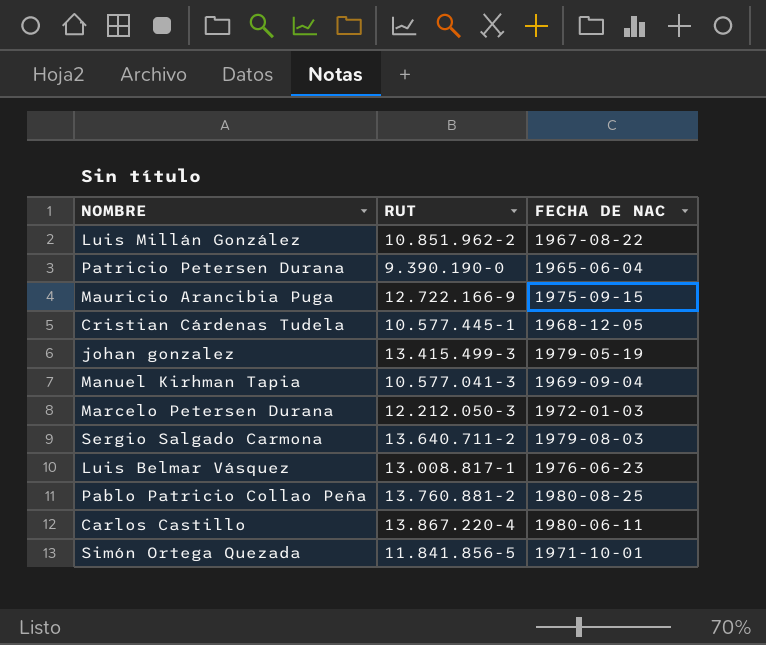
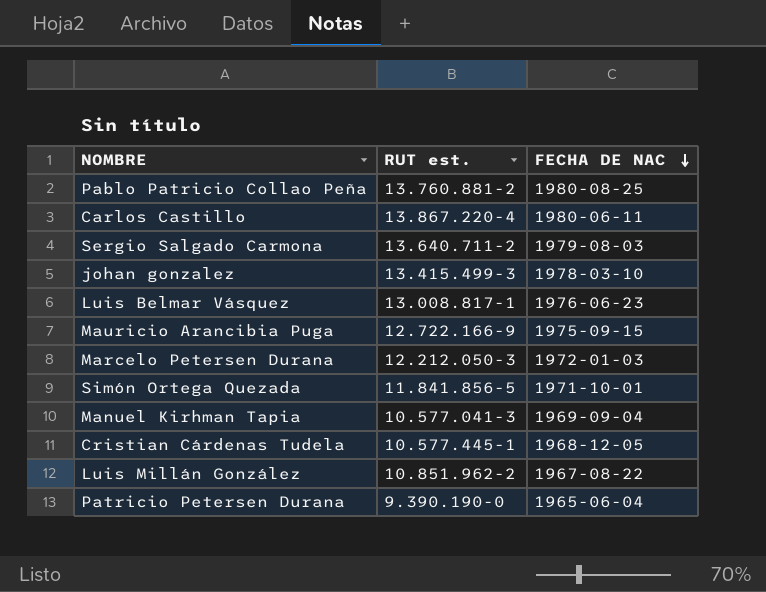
row order: none -> FECHA DE NAC descending
column name: RUT -> RUT est.
johan gonzalez | FECHA DE NAC: 1979-05-19 -> 1978-03-10

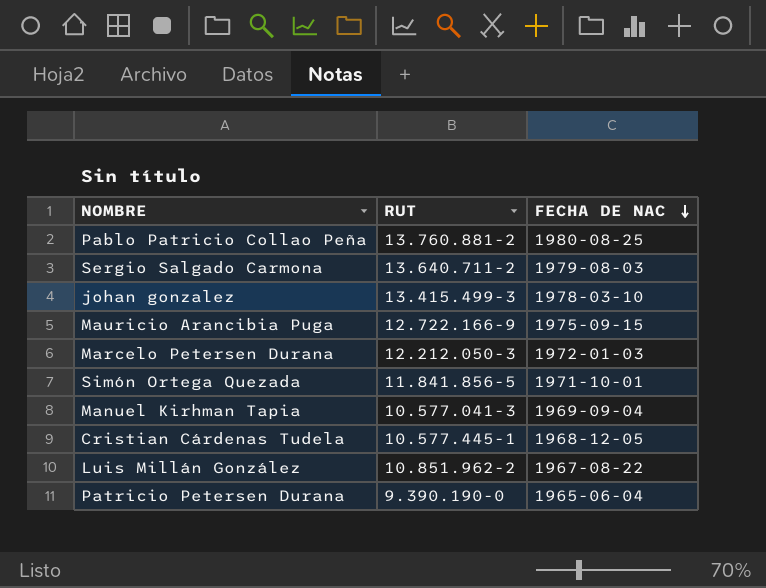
column name: RUT est. -> RUT
row Carlos Castillo: 13.867.220-4 | 1980-06-11 -> none
row Luis Belmar Vásquez: 13.008.817-1 | 1976-06-23 -> none

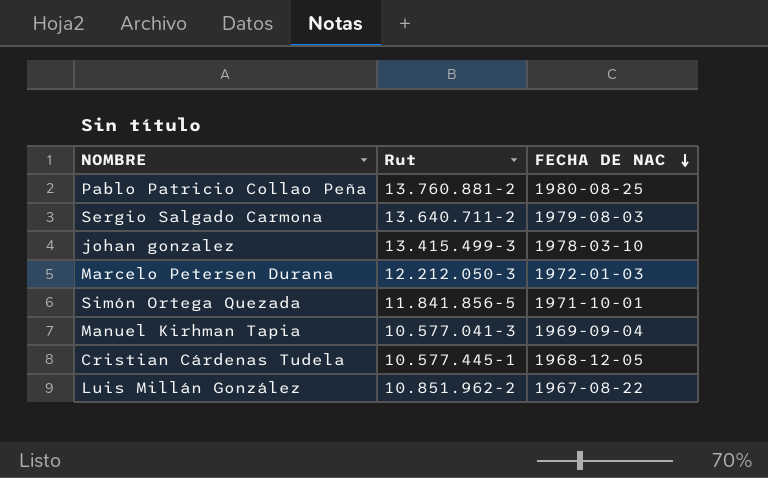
column name: RUT -> Rut
row Mauricio Arancibia Puga: 12.722.166-9 | 1975-09-15 -> none
row Patricio Petersen Durana: 9.390.190-0 | 1965-06-04 -> none

